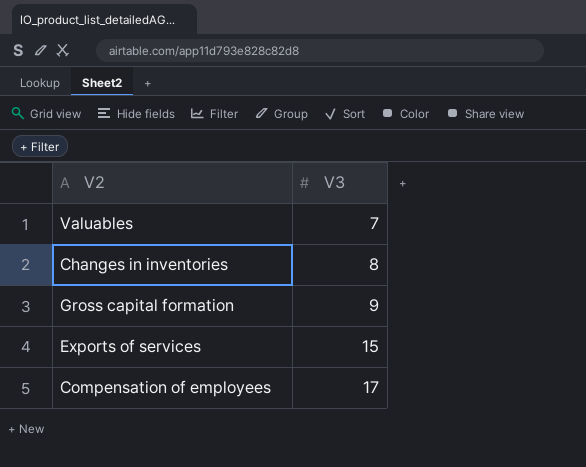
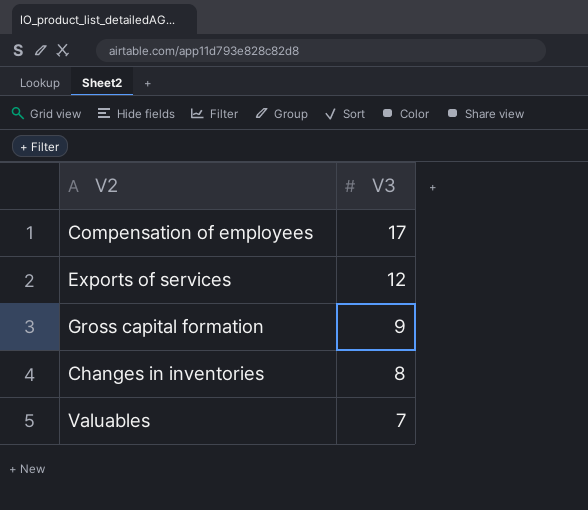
row order: V3 ascending -> V3 descending
Exports of services | V3: 15 -> 12

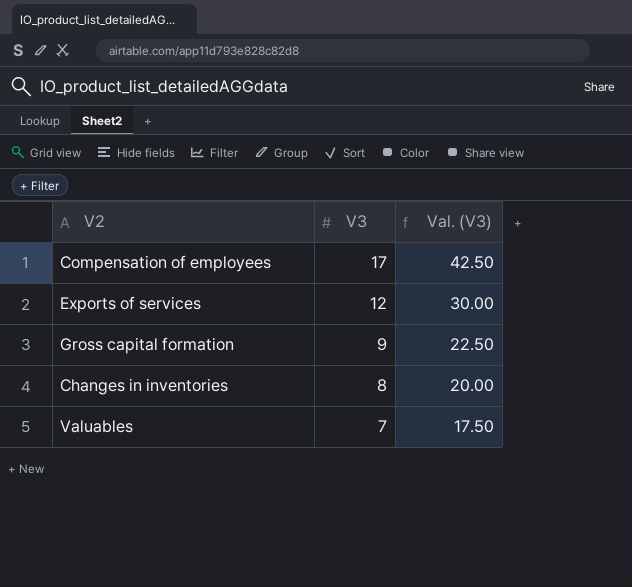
column Val. (V3) | formula: none -> [V3] * 2.5

